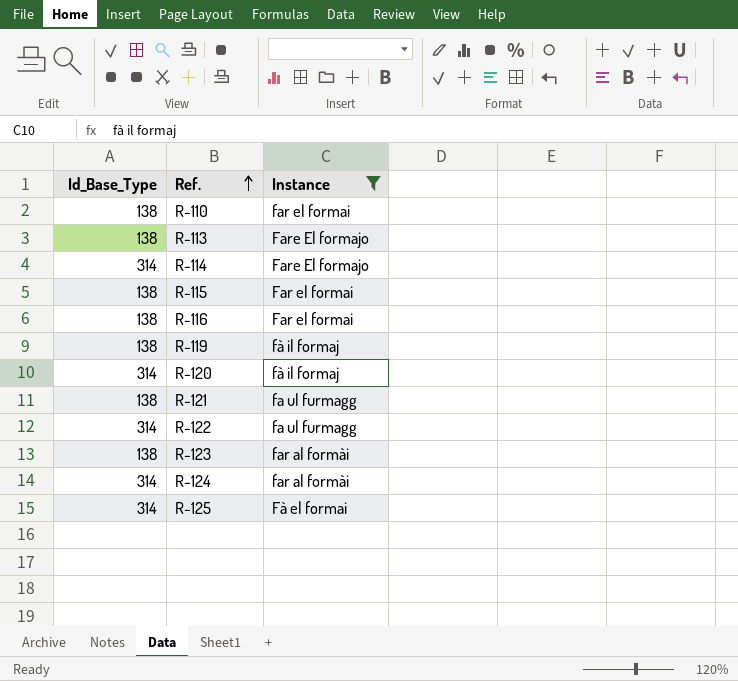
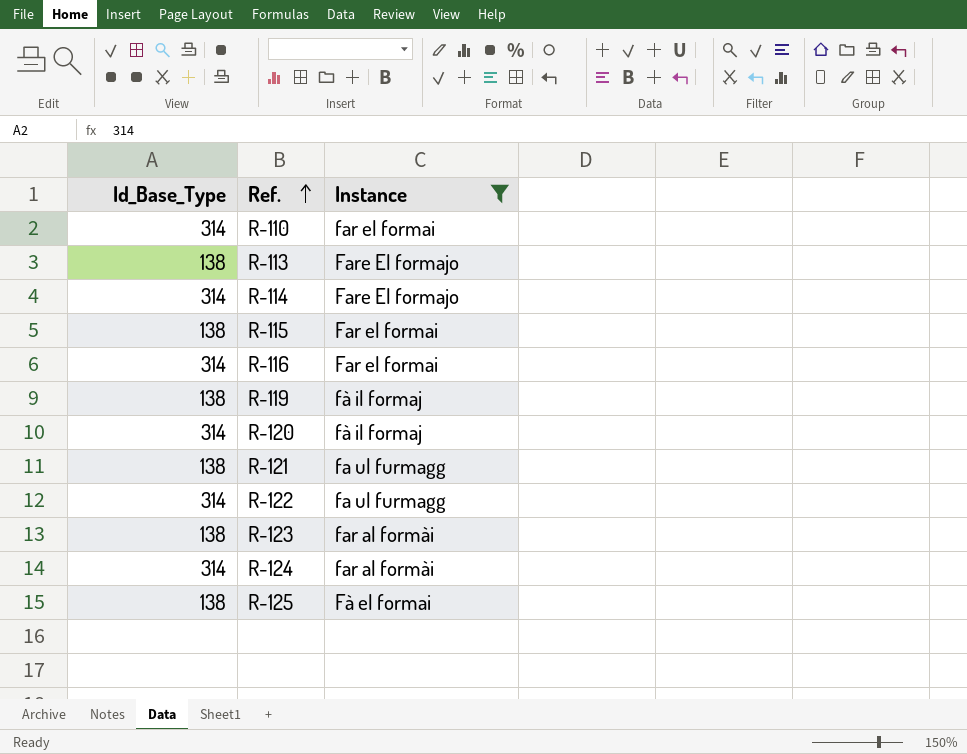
R-110 | Id_Base_Type: 138 -> 314
R-116 | Id_Base_Type: 138 -> 314
R-125 | Id_Base_Type: 314 -> 138

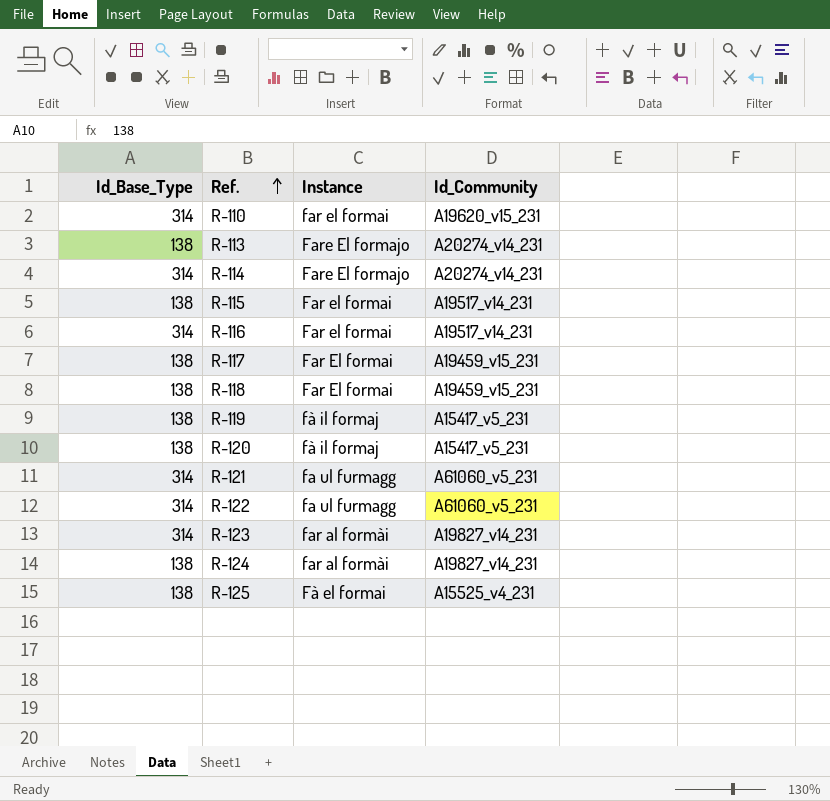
filter: Instance != Far El formai -> none
column Id_Community | position: none -> 4
R-120 | Id_Base_Type: 314 -> 138
R-121 | Id_Base_Type: 138 -> 314
R-123 | Id_Base_Type: 138 -> 314
R-124 | Id_Base_Type: 314 -> 138

